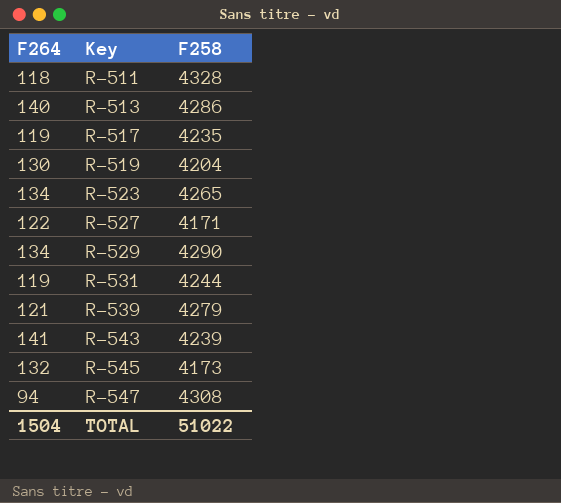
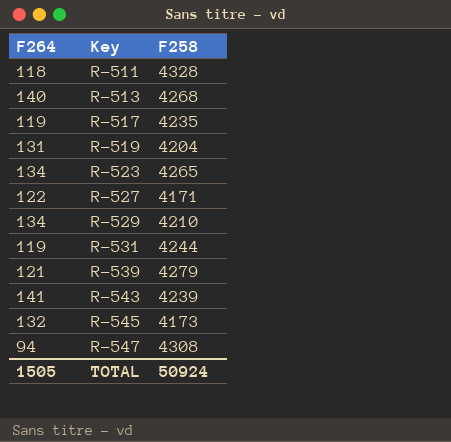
R-513 | F258: 4286 -> 4268
R-519 | F264: 130 -> 131
R-529 | F258: 4290 -> 4210
TOTAL | F264: 1504 -> 1505
TOTAL | F258: 51022 -> 50924

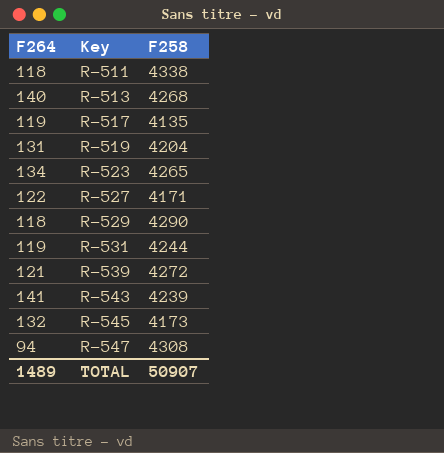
R-511 | F258: 4328 -> 4338
R-517 | F258: 4235 -> 4135
R-529 | F264: 134 -> 118
R-529 | F258: 4210 -> 4290
R-539 | F258: 4279 -> 4272
TOTAL | F264: 1505 -> 1489
TOTAL | F258: 50924 -> 50907

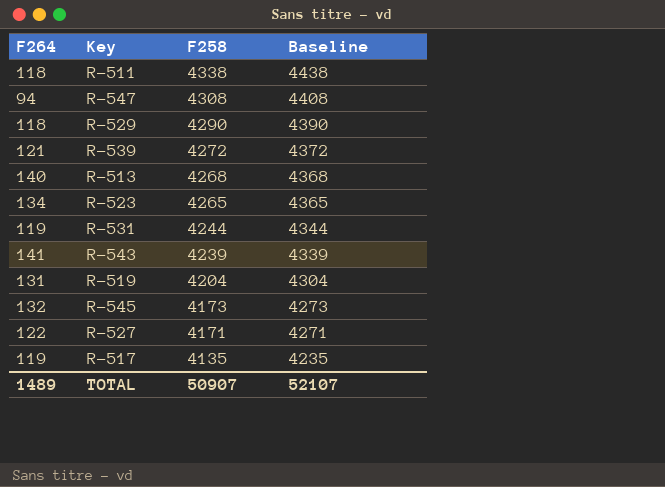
row order: Key ascending -> F258 descending
column Baseline | formula: none -> [F258] + 100

